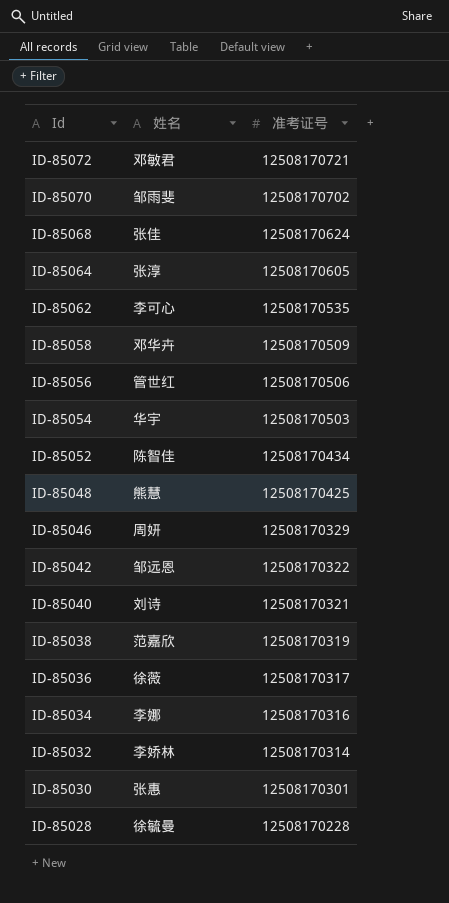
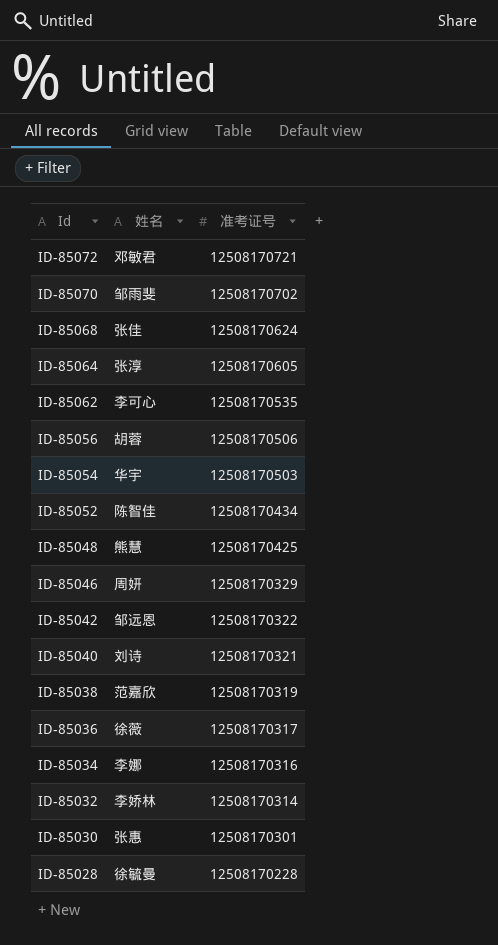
row ID-85058: 邓华卉 | 12508170509 -> none
ID-85056 | 姓名: 管世红 -> 胡蓉

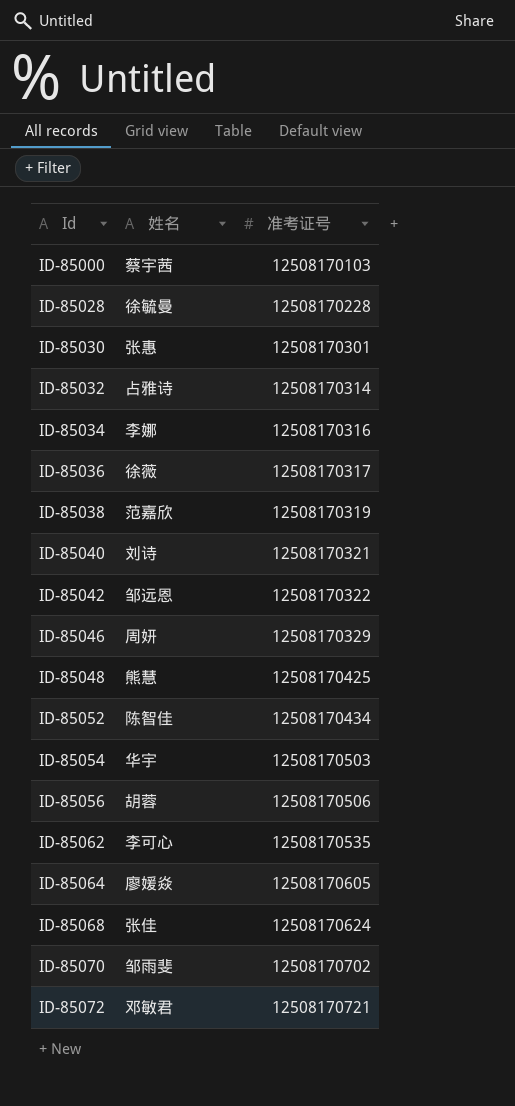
row order: Id descending -> Id ascending
row ID-85000: none -> 蔡宇茜 | 12508170103
ID-85032 | 姓名: 李娇林 -> 占雅诗
ID-85064 | 姓名: 张淳 -> 廖媛焱

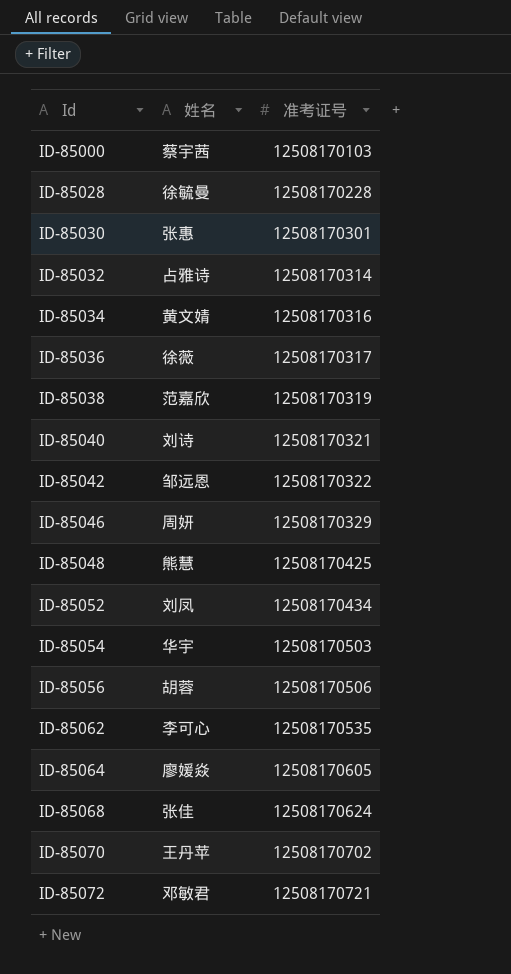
ID-85034 | 姓名: 李娜 -> 黄文婧
ID-85052 | 姓名: 陈智佳 -> 刘凤
ID-85070 | 姓名: 邹雨斐 -> 王丹苹

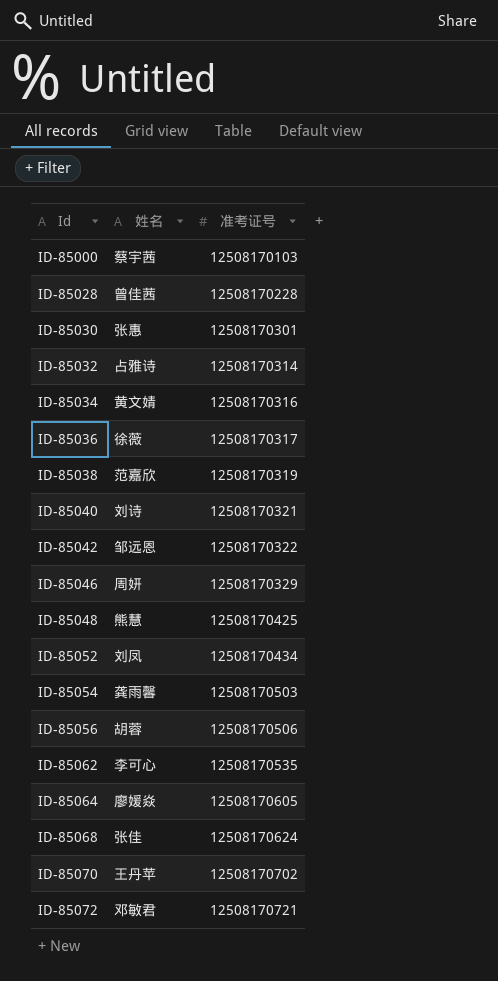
ID-85028 | 姓名: 徐毓曼 -> 曾佳茜
ID-85054 | 姓名: 华宇 -> 龚雨馨

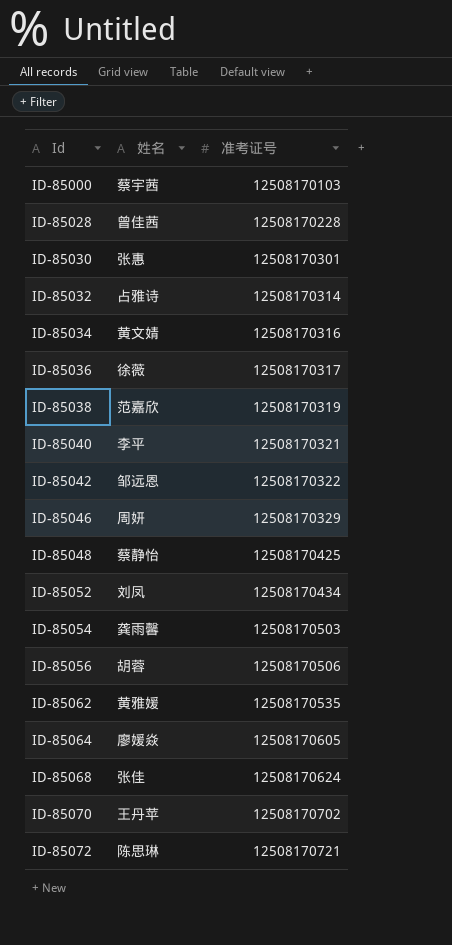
ID-85040 | 姓名: 刘诗 -> 李平
ID-85048 | 姓名: 熊慧 -> 蔡静怡
ID-85062 | 姓名: 李可心 -> 黄雅媛
ID-85072 | 姓名: 邓敏君 -> 陈思琳

